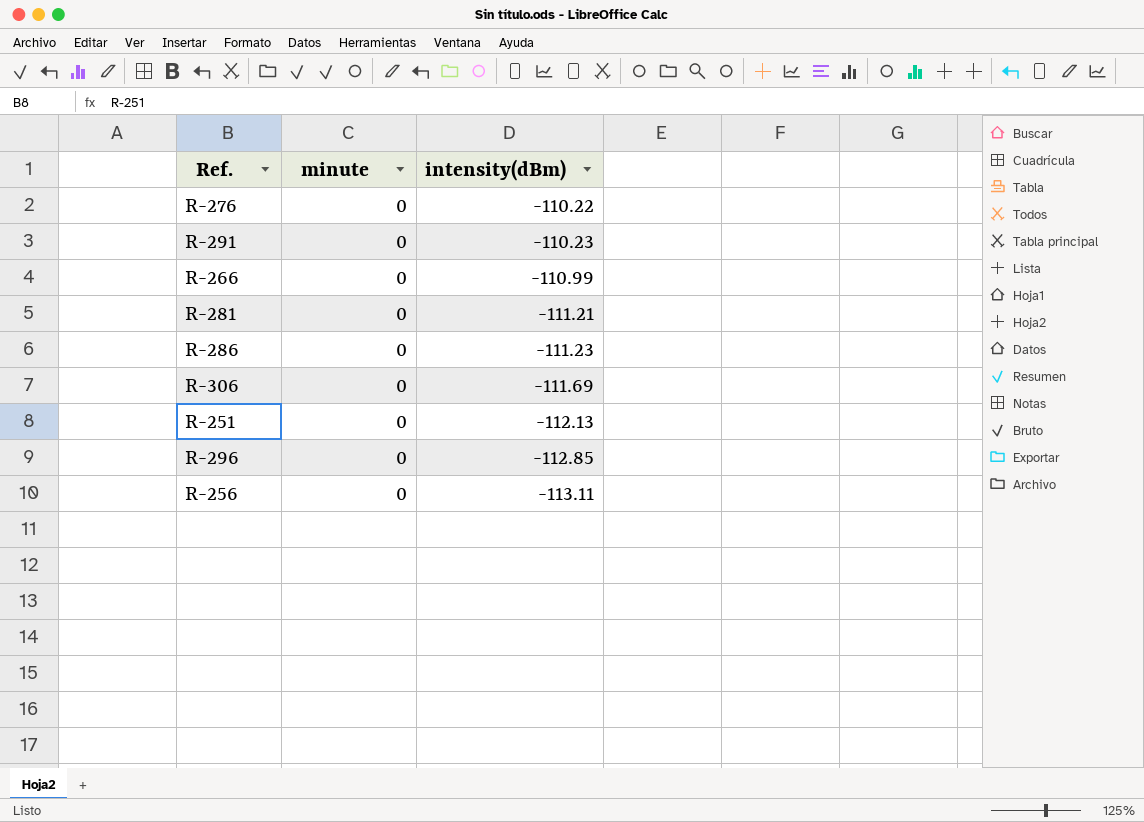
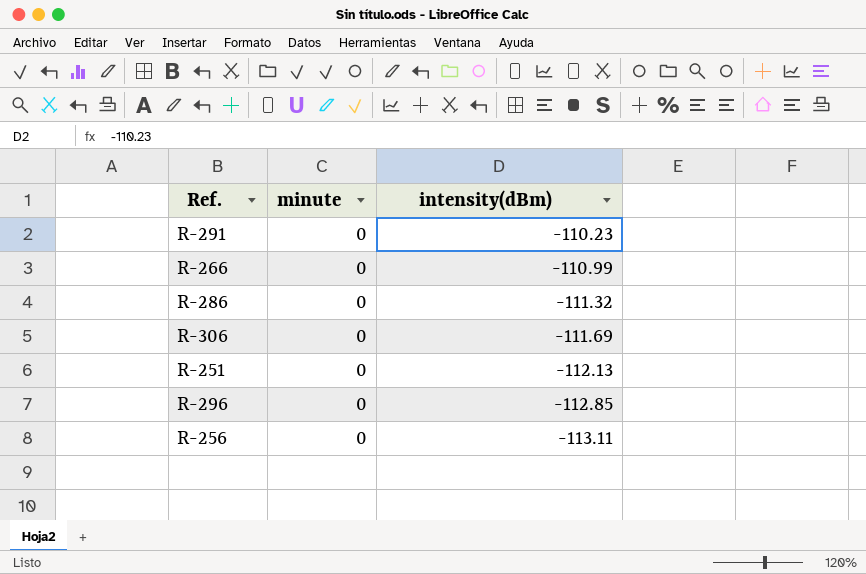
row R-276: 0 | -110.22 -> none
row R-281: 0 | -111.21 -> none
R-286 | intensity(dBm): -111.23 -> -111.32

